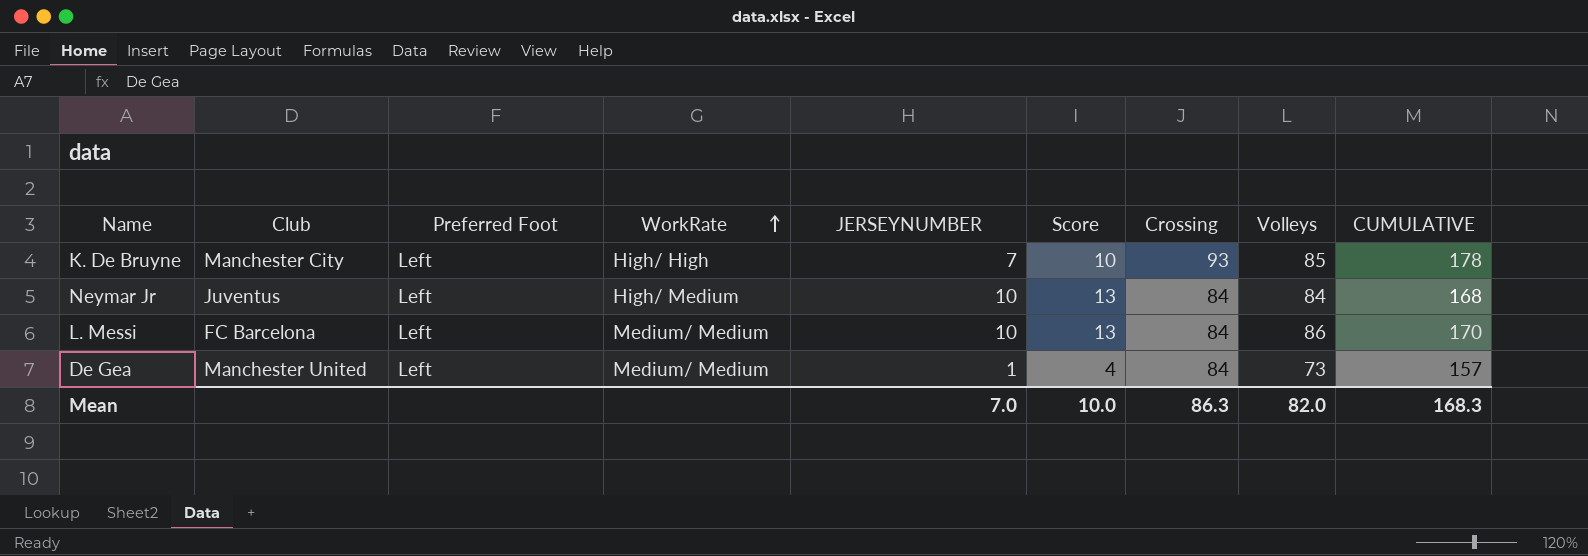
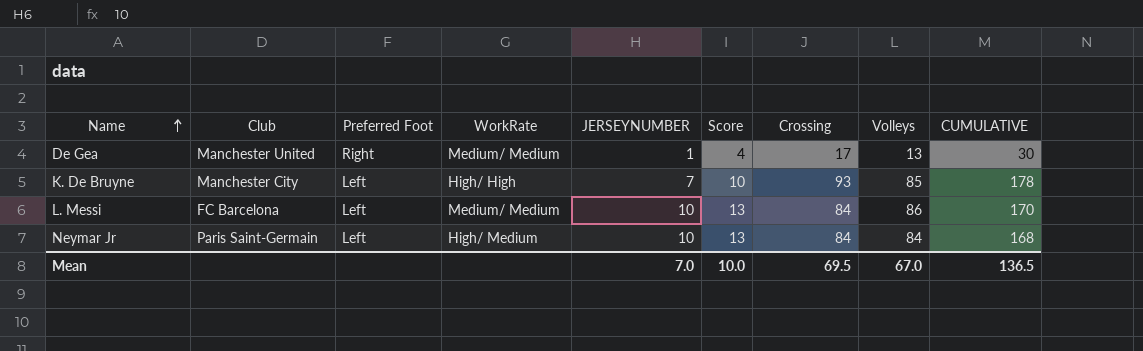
row order: WorkRate ascending -> Name ascending
De Gea | Preferred Foot: Left -> Right
De Gea | Crossing: 84 -> 17
De Gea | Volleys: 73 -> 13
De Gea | CUMULATIVE: 157 -> 30
Neymar Jr | Club: Juventus -> Paris Saint-Germain
Mean | Crossing: 86.3 -> 69.5
Mean | Volleys: 82.0 -> 67.0
Mean | CUMULATIVE: 168.3 -> 136.5

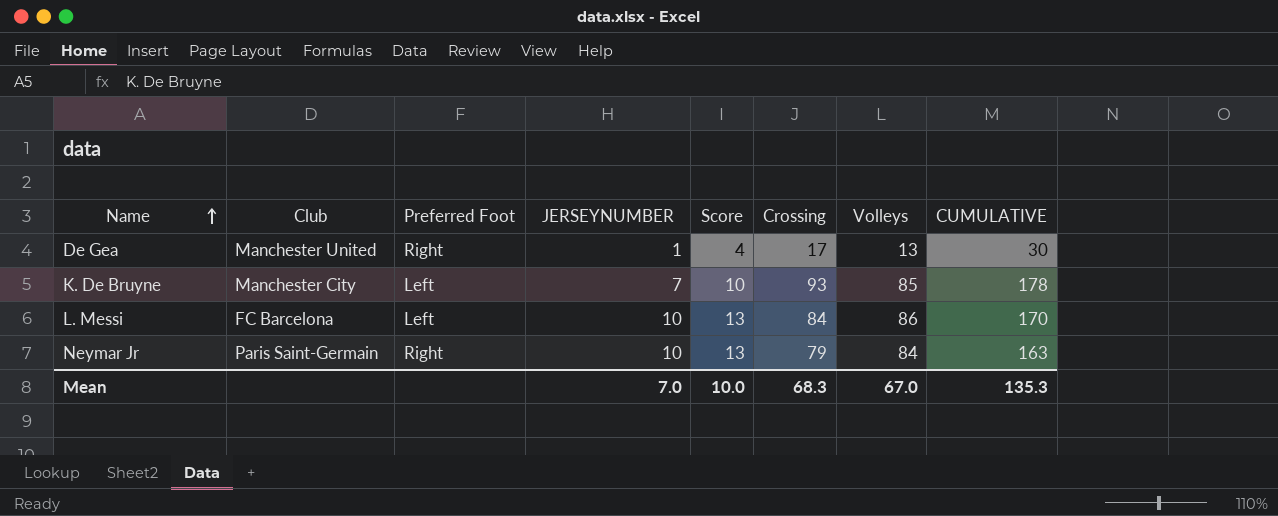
column WorkRate | position: 4 -> none
Neymar Jr | Preferred Foot: Left -> Right
Neymar Jr | Crossing: 84 -> 79
Neymar Jr | CUMULATIVE: 168 -> 163
Mean | Crossing: 69.5 -> 68.3
Mean | CUMULATIVE: 136.5 -> 135.3

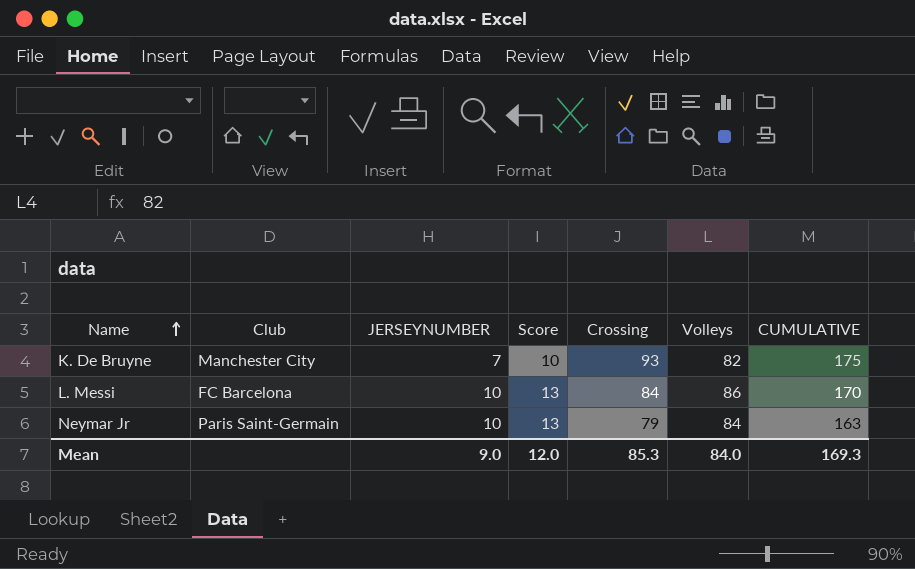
column Preferred Foot | position: 3 -> none
row De Gea: Manchester United | Right | 1 | 4 | 17 | 13 | 30 -> none
K. De Bruyne | Volleys: 85 -> 82
K. De Bruyne | CUMULATIVE: 178 -> 175
Mean | JERSEYNUMBER: 7.0 -> 9.0
Mean | Score: 10.0 -> 12.0
Mean | Crossing: 68.3 -> 85.3
Mean | Volleys: 67.0 -> 84.0
Mean | CUMULATIVE: 135.3 -> 169.3

